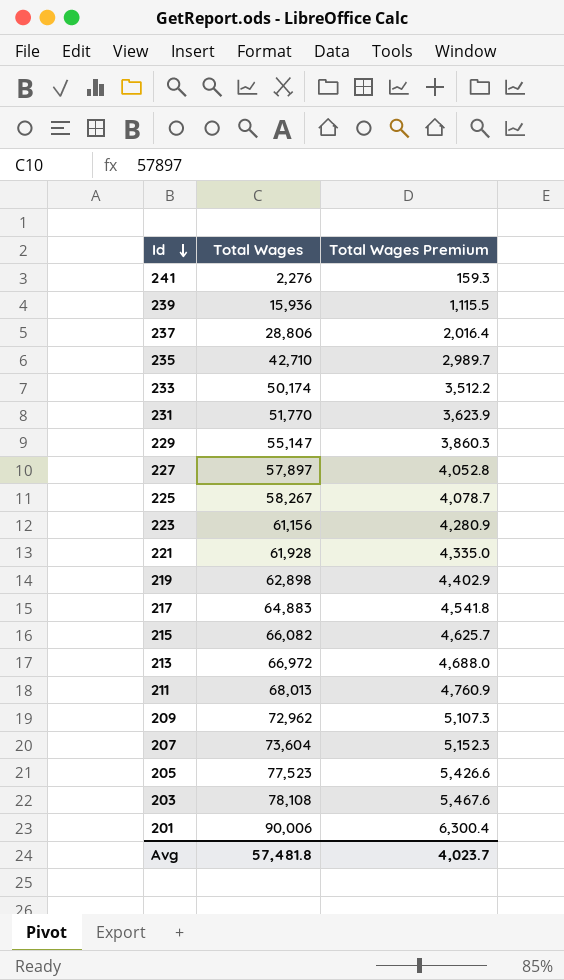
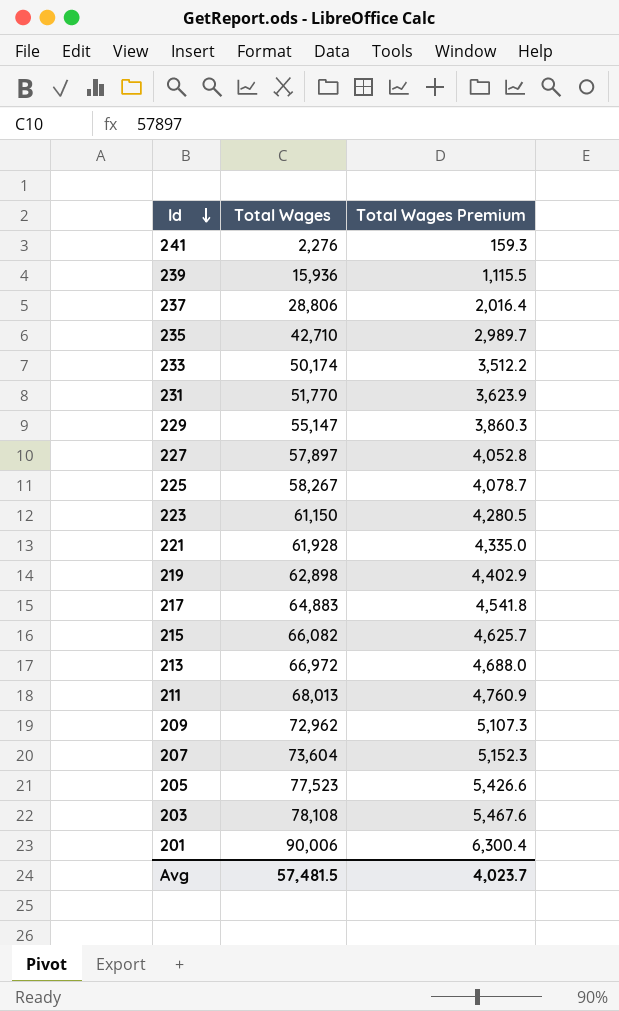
223 | Total Wages: 61,156 -> 61,150
223 | Total Wages Premium: 4,280.9 -> 4,280.5
Avg | Total Wages: 57,481.8 -> 57,481.5

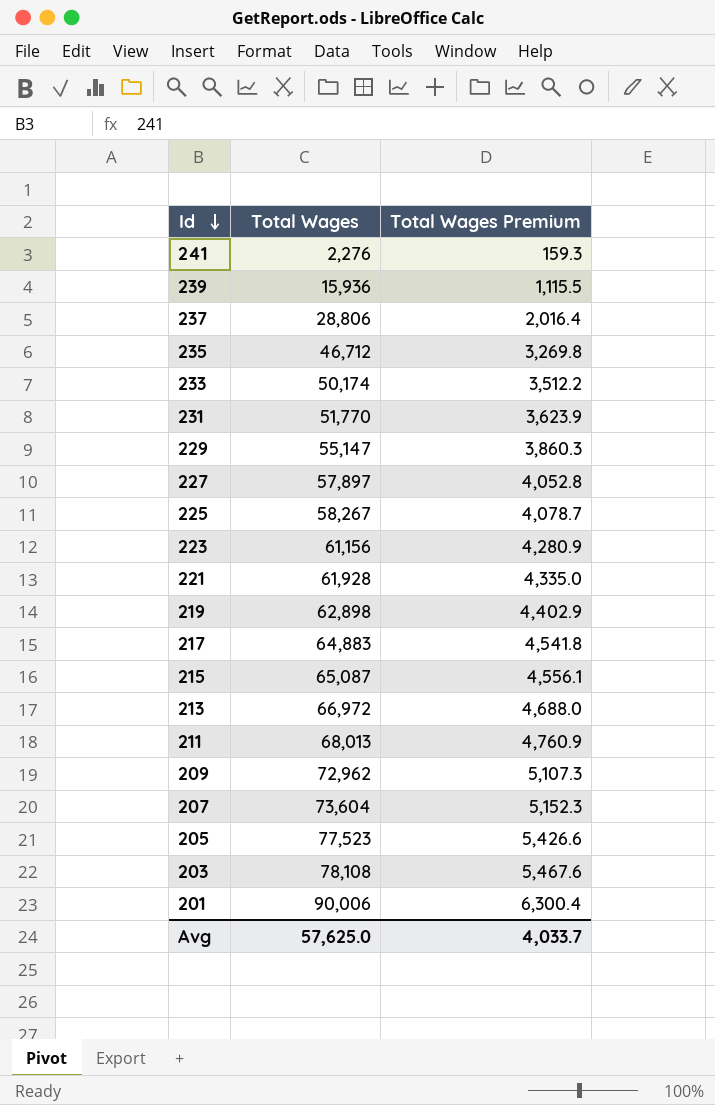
235 | Total Wages: 42,710 -> 46,712
235 | Total Wages Premium: 2,989.7 -> 3,269.8
223 | Total Wages: 61,150 -> 61,156
223 | Total Wages Premium: 4,280.5 -> 4,280.9
215 | Total Wages: 66,082 -> 65,087
215 | Total Wages Premium: 4,625.7 -> 4,556.1
Avg | Total Wages: 57,481.5 -> 57,625.0
Avg | Total Wages Premium: 4,023.7 -> 4,033.7

